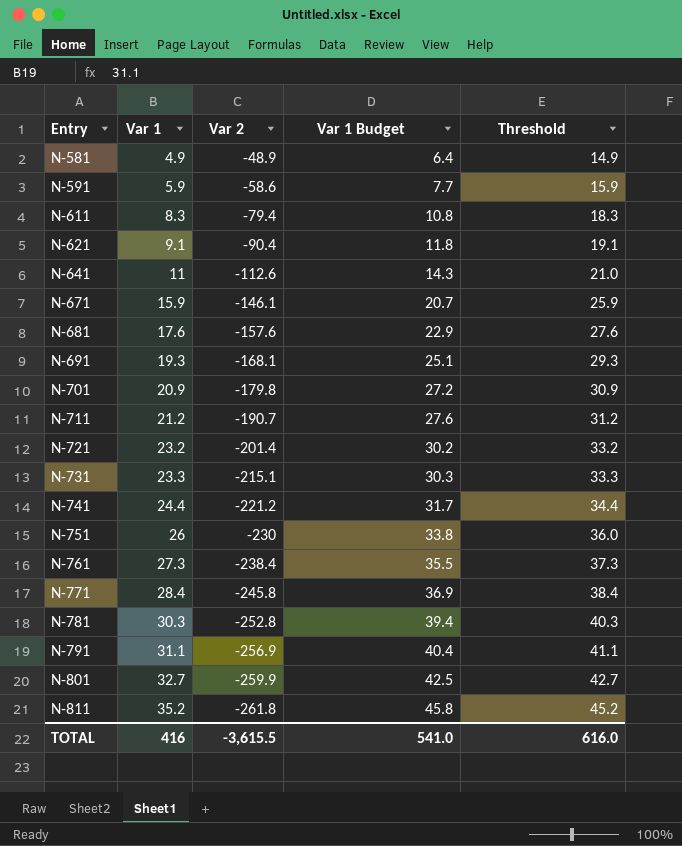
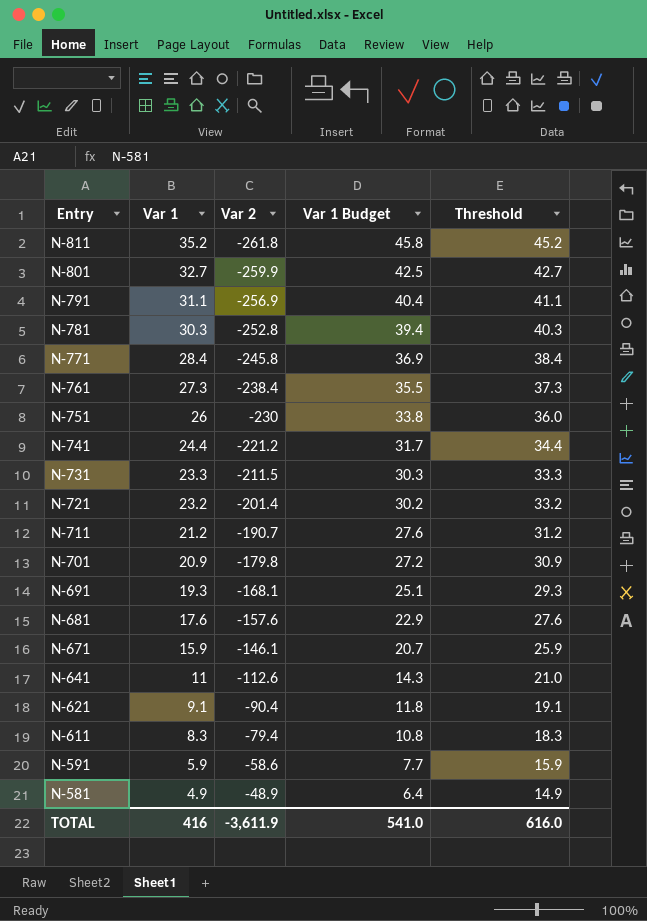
row order: Entry ascending -> Entry descending
N-731 | Var 2: -215.1 -> -211.5
TOTAL | Var 2: -3,615.5 -> -3,611.9

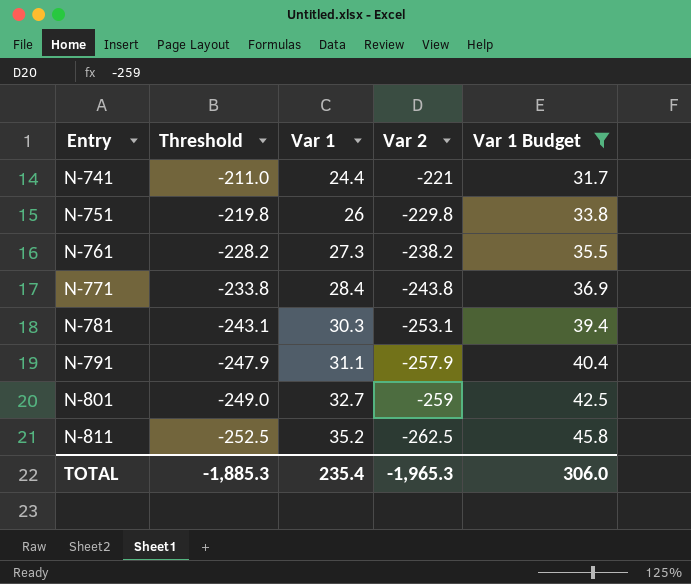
filter: none -> Var 1 Budget >= 31.7
row order: Entry descending -> Entry ascending
column Threshold | formula: [Var 1] + 10 -> [Var 2] + 10
column Threshold | position: 5 -> 2
N-741 | Var 2: -221.2 -> -221
N-751 | Var 2: -230 -> -229.8
N-761 | Var 2: -238.4 -> -238.2
N-771 | Var 2: -245.8 -> -243.8
N-781 | Var 2: -252.8 -> -253.1
N-791 | Var 2: -256.9 -> -257.9
N-801 | Var 2: -259.9 -> -259
N-811 | Var 2: -261.8 -> -262.5
TOTAL | Threshold: 616.0 -> -1,885.3
TOTAL | Var 1: 416 -> 235.4
TOTAL | Var 2: -3,611.9 -> -1,965.3
TOTAL | Var 1 Budget: 541.0 -> 306.0

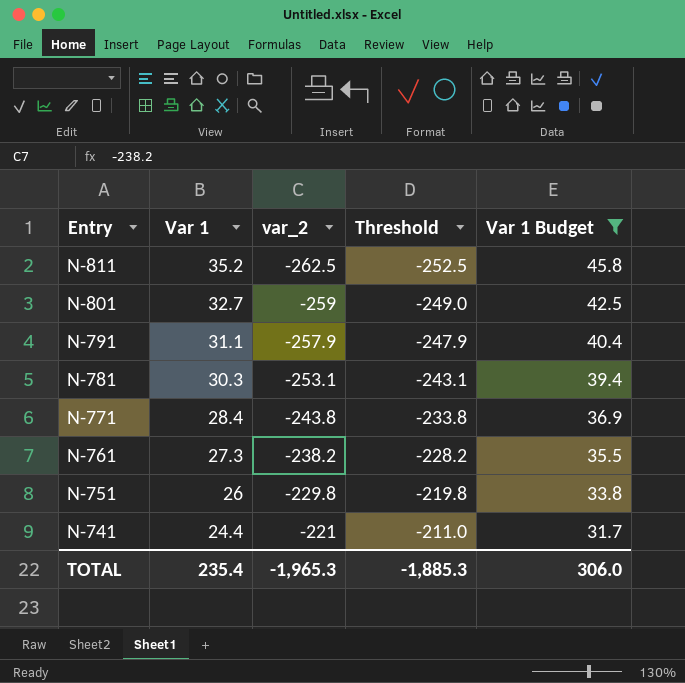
row order: Entry ascending -> Entry descending
column name: Var 2 -> var_2
column Threshold | position: 2 -> 4

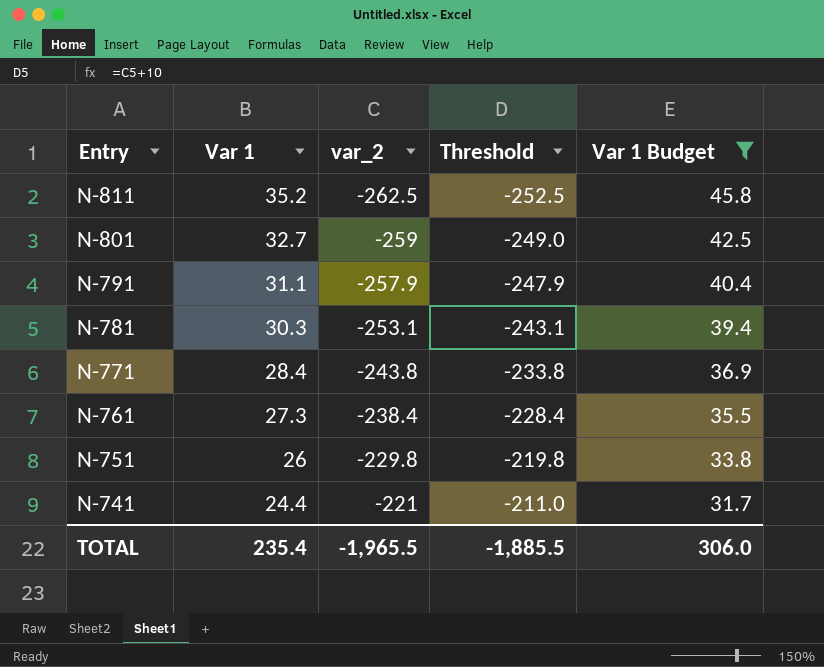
N-761 | var_2: -238.2 -> -238.4
N-761 | Threshold: -228.2 -> -228.4
TOTAL | var_2: -1,965.3 -> -1,965.5
TOTAL | Threshold: -1,885.3 -> -1,885.5

